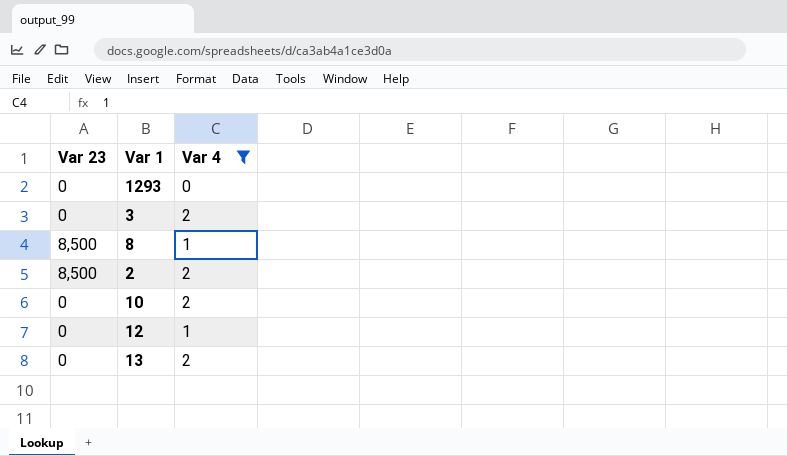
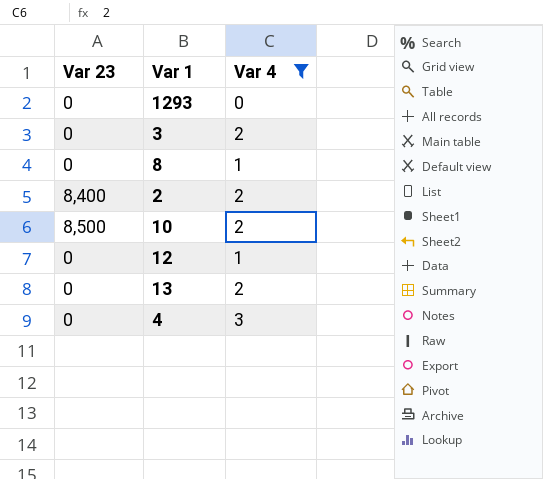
8 | Var 23: 8,500 -> 0
2 | Var 23: 8,500 -> 8,400
10 | Var 23: 0 -> 8,500
row 4: none -> 0 | 3

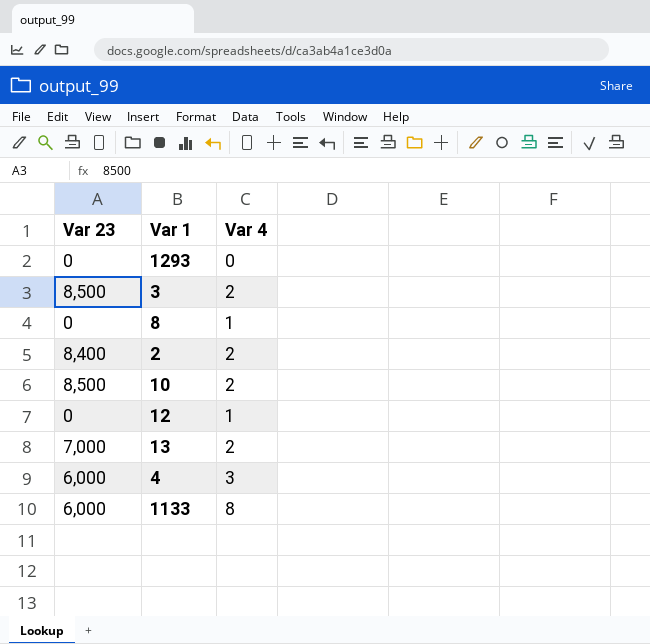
filter: Var 4 != 8 -> none
3 | Var 23: 0 -> 8,500
13 | Var 23: 0 -> 7,000
4 | Var 23: 0 -> 6,000

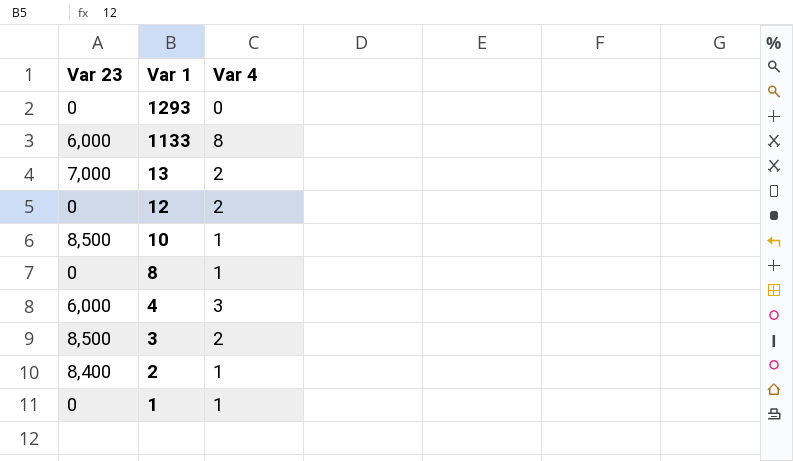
row order: none -> Var 1 descending
12 | Var 4: 1 -> 2
10 | Var 4: 2 -> 1
2 | Var 4: 2 -> 1
row 1: none -> 0 | 1

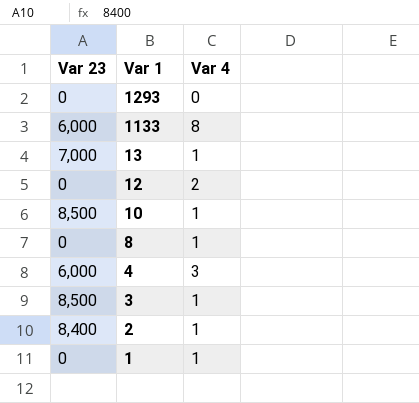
13 | Var 4: 2 -> 1
3 | Var 4: 2 -> 1

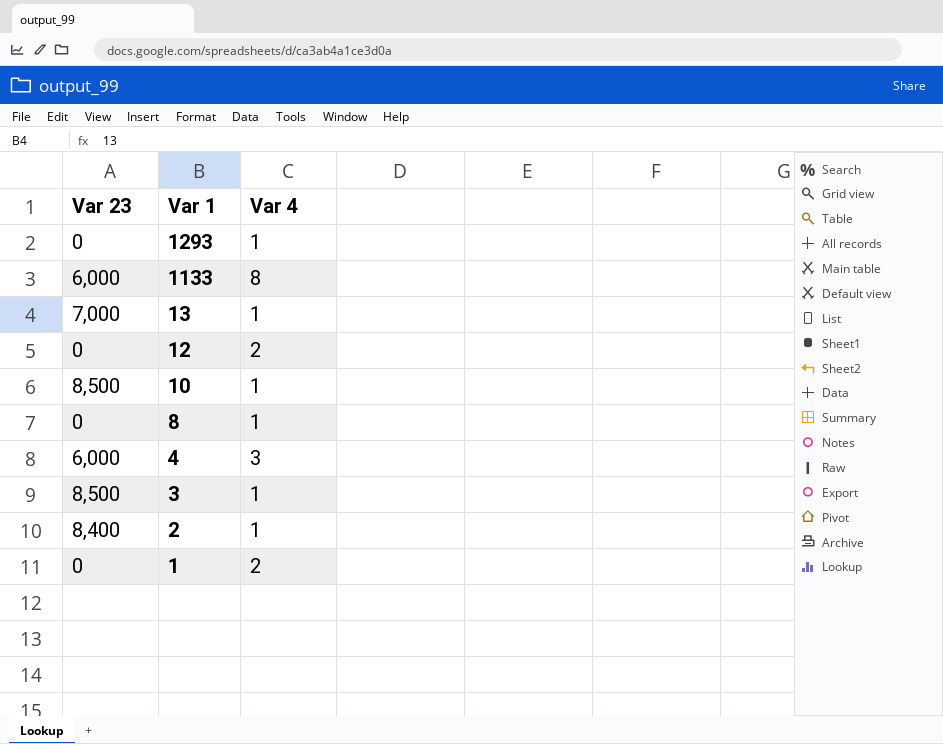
1293 | Var 4: 0 -> 1
1 | Var 4: 1 -> 2

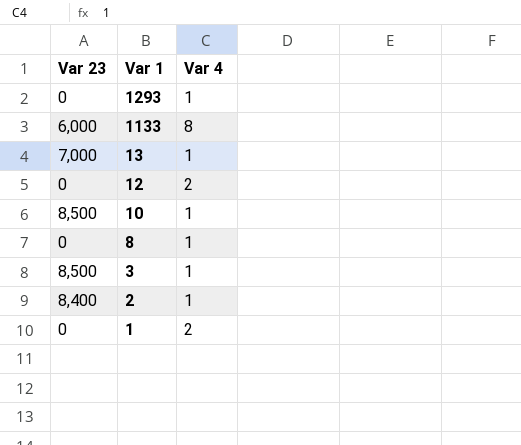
row 4: 6,000 | 3 -> none

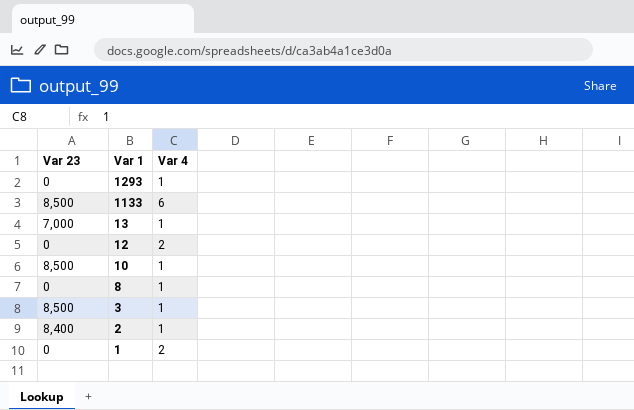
1133 | Var 23: 6,000 -> 8,500
1133 | Var 4: 8 -> 6

